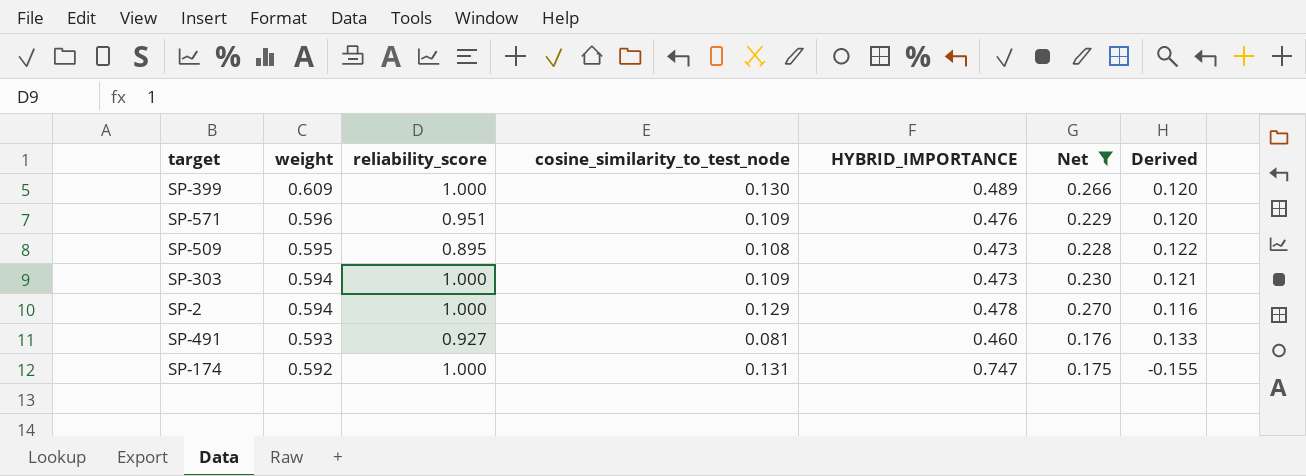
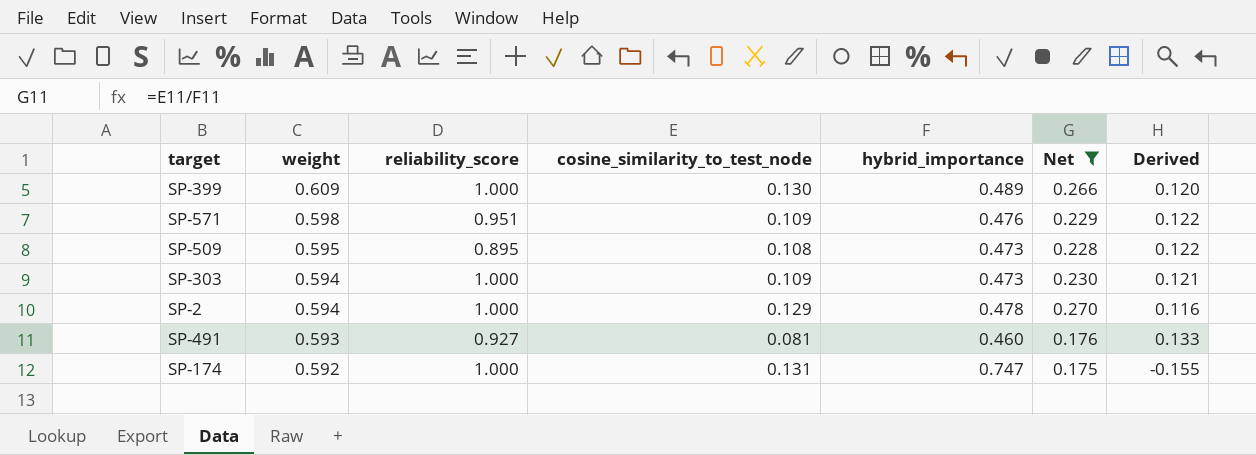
column name: HYBRID_IMPORTANCE -> hybrid_importance
SP-571 | weight: 0.596 -> 0.598
SP-571 | Derived: 0.120 -> 0.122

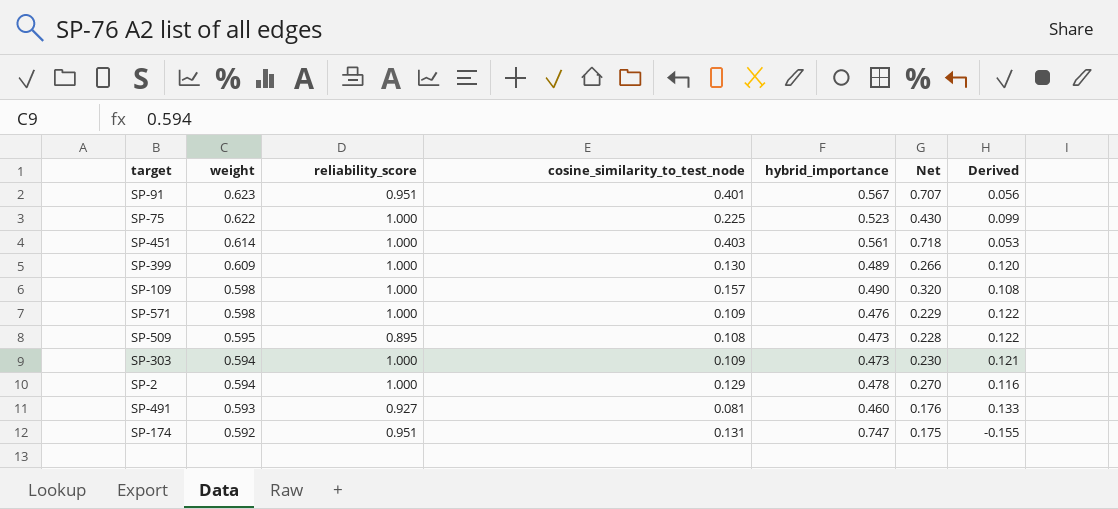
filter: Net <= 0.270 -> none
SP-571 | reliability_score: 0.951 -> 1.000
SP-174 | reliability_score: 1.000 -> 0.951

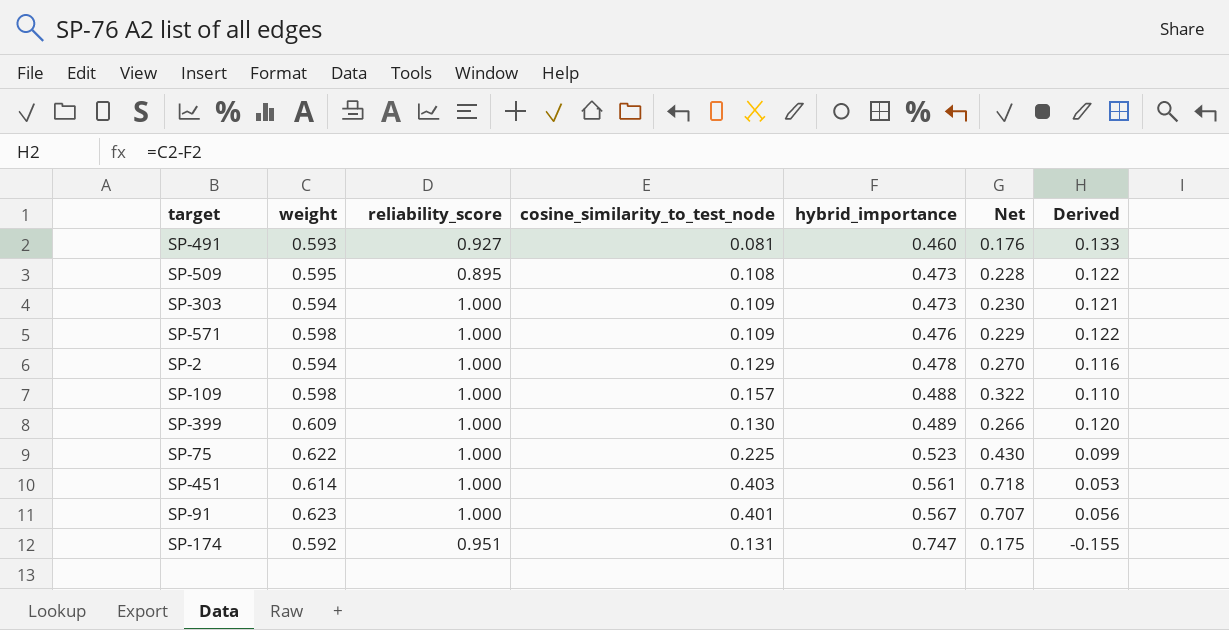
row order: weight descending -> hybrid_importance ascending
SP-109 | hybrid_importance: 0.490 -> 0.488
SP-109 | Net: 0.320 -> 0.322
SP-109 | Derived: 0.108 -> 0.110
SP-91 | reliability_score: 0.951 -> 1.000

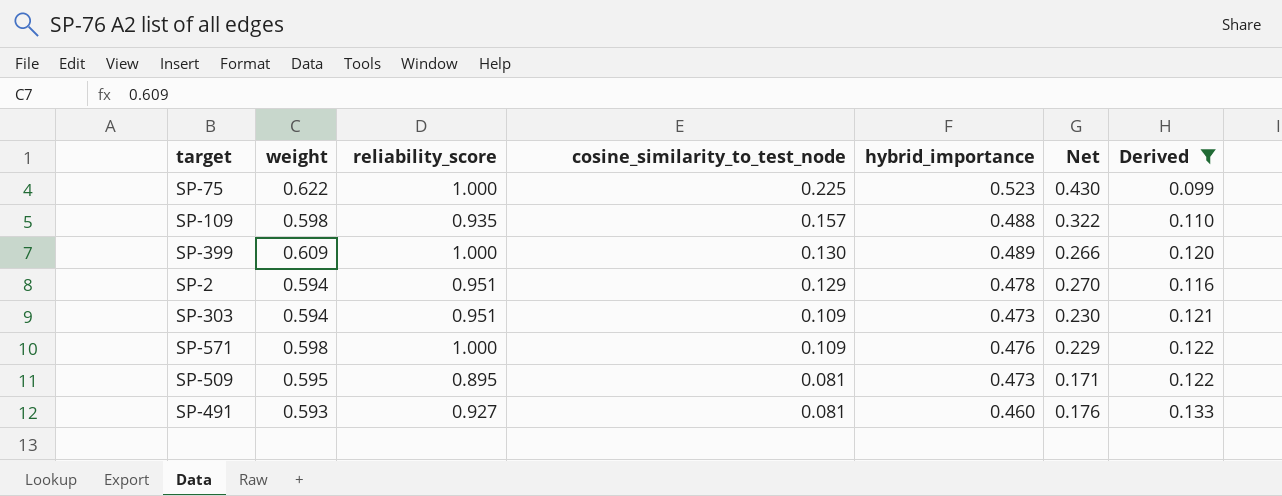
filter: none -> Derived >= 0.099
row order: hybrid_importance ascending -> cosine_similarity_to_test_node descending
SP-109 | reliability_score: 1.000 -> 0.935
SP-2 | reliability_score: 1.000 -> 0.951
SP-303 | reliability_score: 1.000 -> 0.951
SP-509 | cosine_similarity_to_test_node: 0.108 -> 0.081
SP-509 | Net: 0.228 -> 0.171

